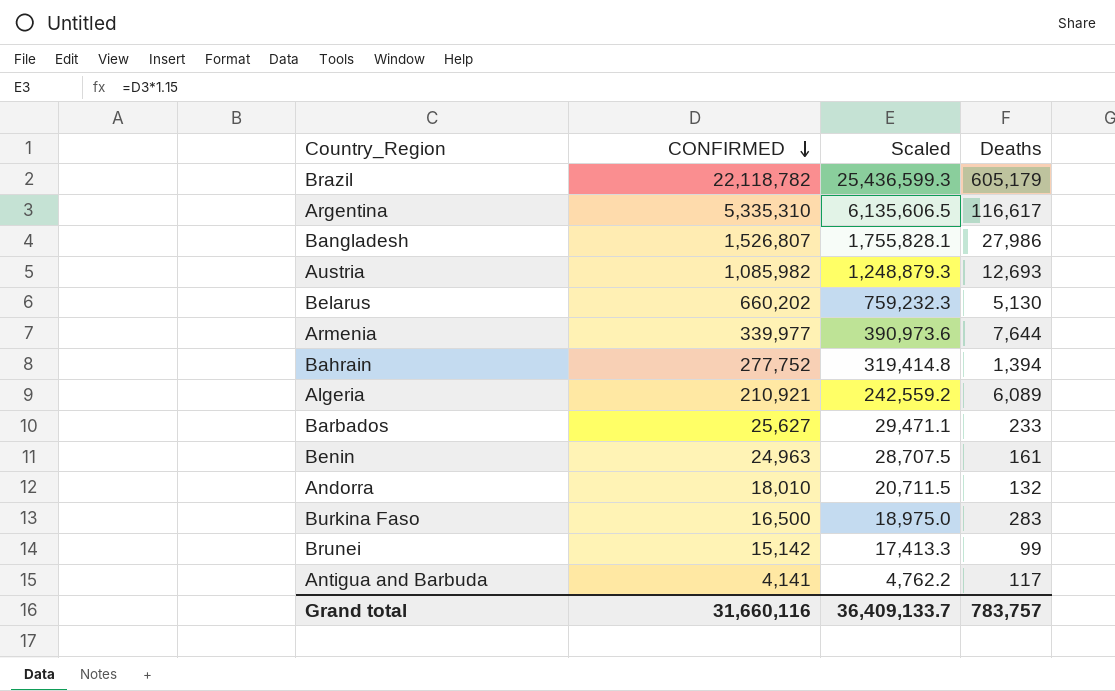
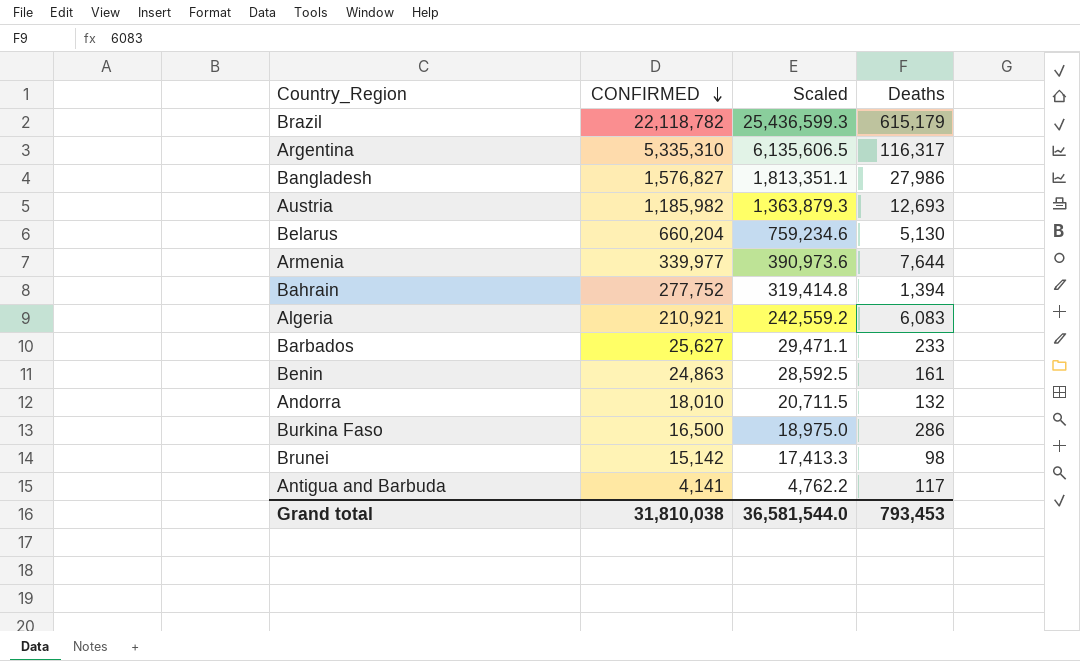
Brazil | Deaths: 605,179 -> 615,179
Argentina | Deaths: 116,617 -> 116,317
Bangladesh | CONFIRMED: 1,526,807 -> 1,576,827
Bangladesh | Scaled: 1,755,828.1 -> 1,813,351.1
Austria | CONFIRMED: 1,085,982 -> 1,185,982
Austria | Scaled: 1,248,879.3 -> 1,363,879.3
Belarus | CONFIRMED: 660,202 -> 660,204
Belarus | Scaled: 759,232.3 -> 759,234.6
Algeria | Deaths: 6,089 -> 6,083
Benin | CONFIRMED: 24,963 -> 24,863
Benin | Scaled: 28,707.5 -> 28,592.5
Burkina Faso | Deaths: 283 -> 286
Brunei | Deaths: 99 -> 98
Grand total | CONFIRMED: 31,660,116 -> 31,810,038
Grand total | Scaled: 36,409,133.7 -> 36,581,544.0
Grand total | Deaths: 783,757 -> 793,453

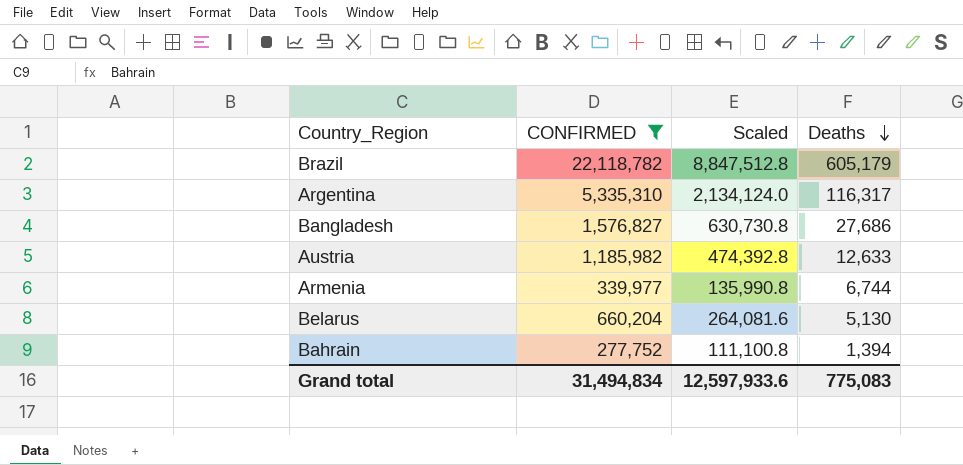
filter: none -> CONFIRMED >= 277,752
row order: CONFIRMED descending -> Deaths descending
column Scaled | formula: [CONFIRMED] * 1.15 -> [CONFIRMED] * 0.4
Brazil | Deaths: 615,179 -> 605,179
Bangladesh | Deaths: 27,986 -> 27,686
Austria | Deaths: 12,693 -> 12,633
Armenia | Deaths: 7,644 -> 6,744
Grand total | CONFIRMED: 31,810,038 -> 31,494,834
Grand total | Scaled: 36,581,544.0 -> 12,597,933.6
Grand total | Deaths: 793,453 -> 775,083

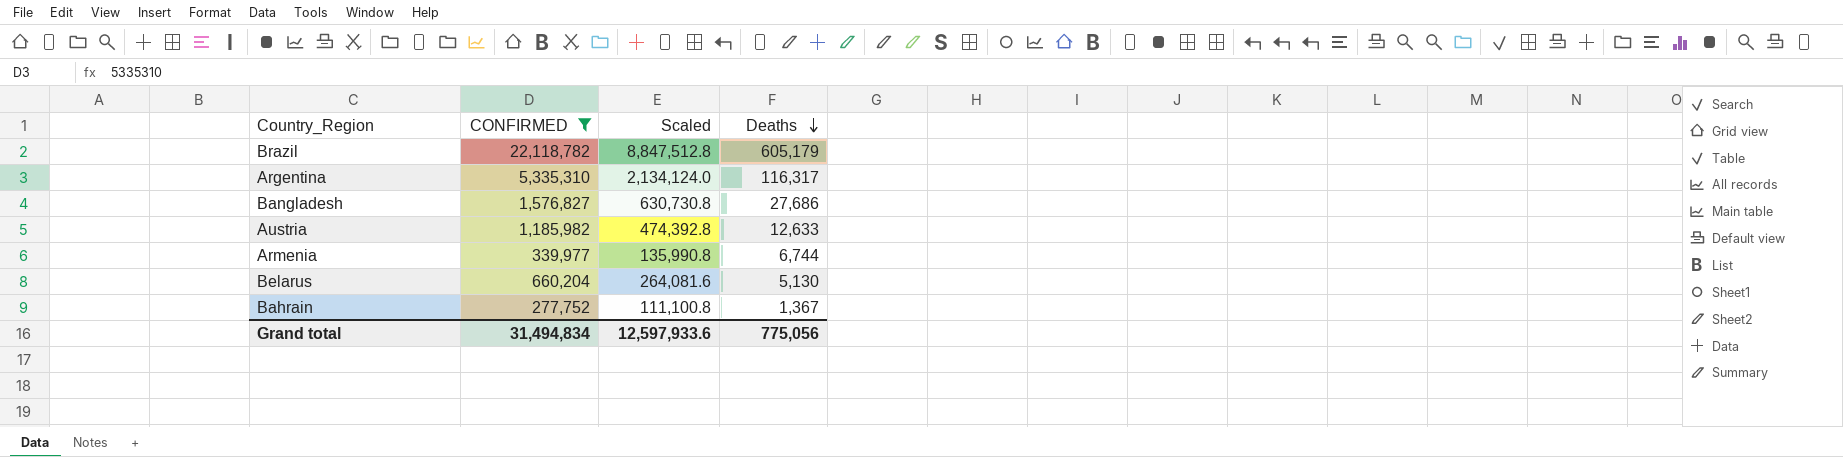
Bahrain | Deaths: 1,394 -> 1,367
Grand total | Deaths: 775,083 -> 775,056

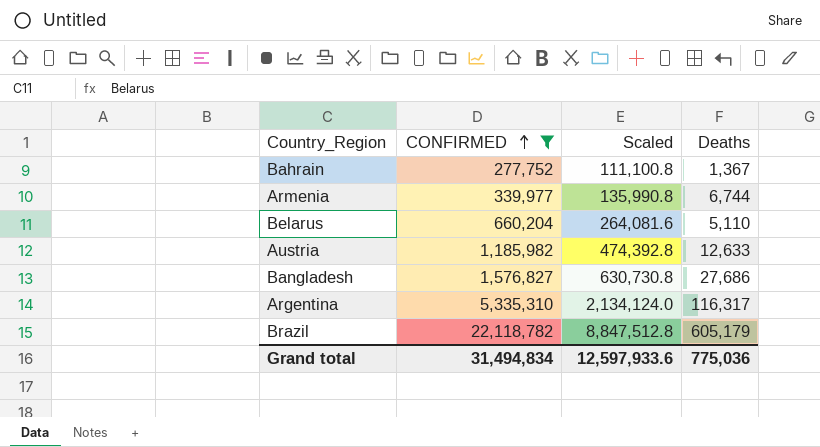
row order: Deaths descending -> CONFIRMED ascending
Belarus | Deaths: 5,130 -> 5,110
Grand total | Deaths: 775,056 -> 775,036

